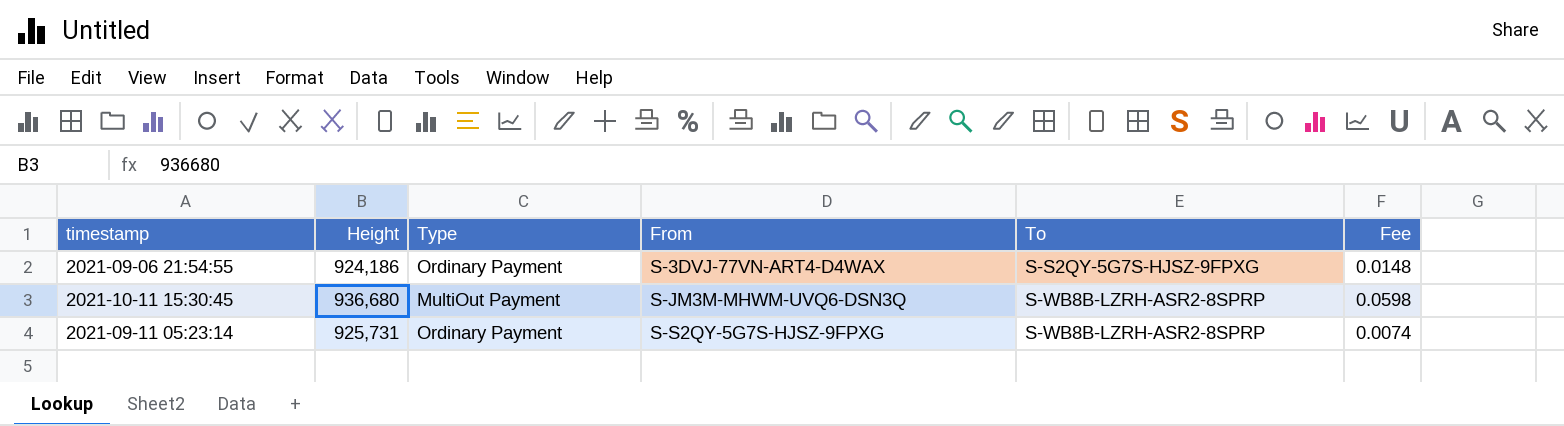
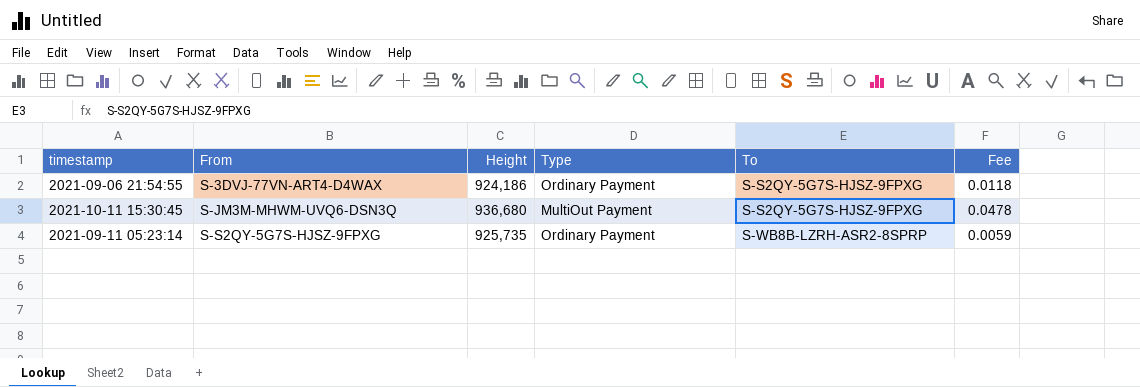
column From | position: 4 -> 2
2021-09-06 21:54:55 | Fee: 0.0148 -> 0.0118
2021-10-11 15:30:45 | To: S-WB8B-LZRH-ASR2-8SPRP -> S-S2QY-5G7S-HJSZ-9FPXG
2021-10-11 15:30:45 | Fee: 0.0598 -> 0.0478
2021-09-11 05:23:14 | Height: 925,731 -> 925,735
2021-09-11 05:23:14 | Fee: 0.0074 -> 0.0059

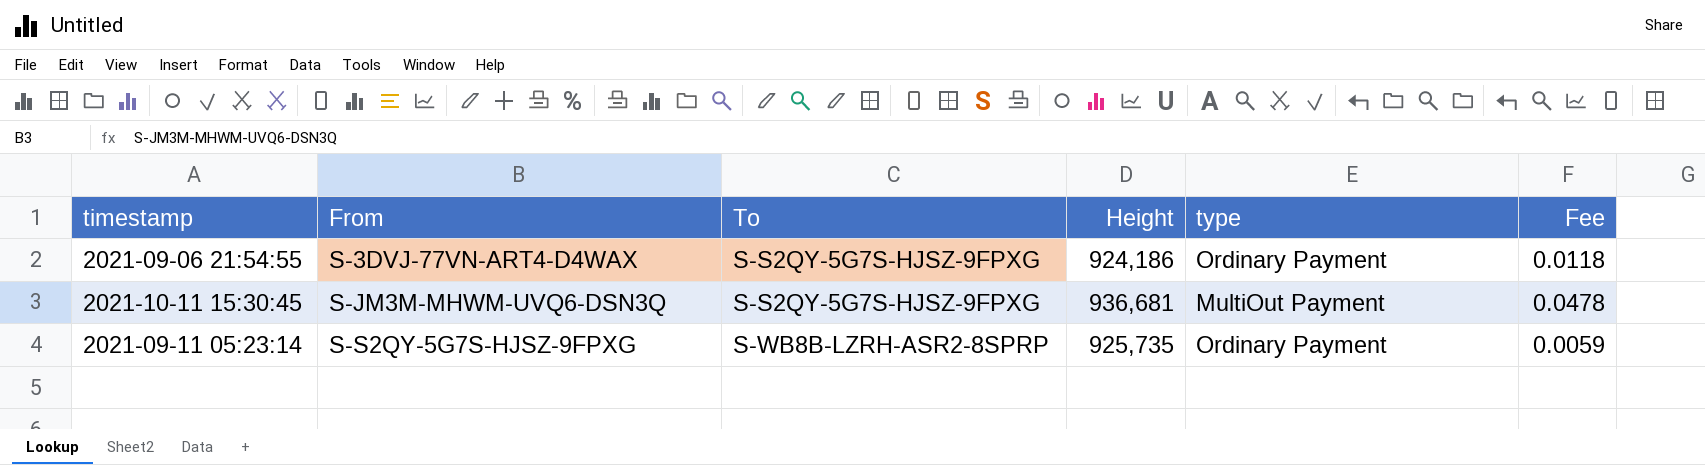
column To | position: 5 -> 3
column name: Type -> type
2021-10-11 15:30:45 | Height: 936,680 -> 936,681

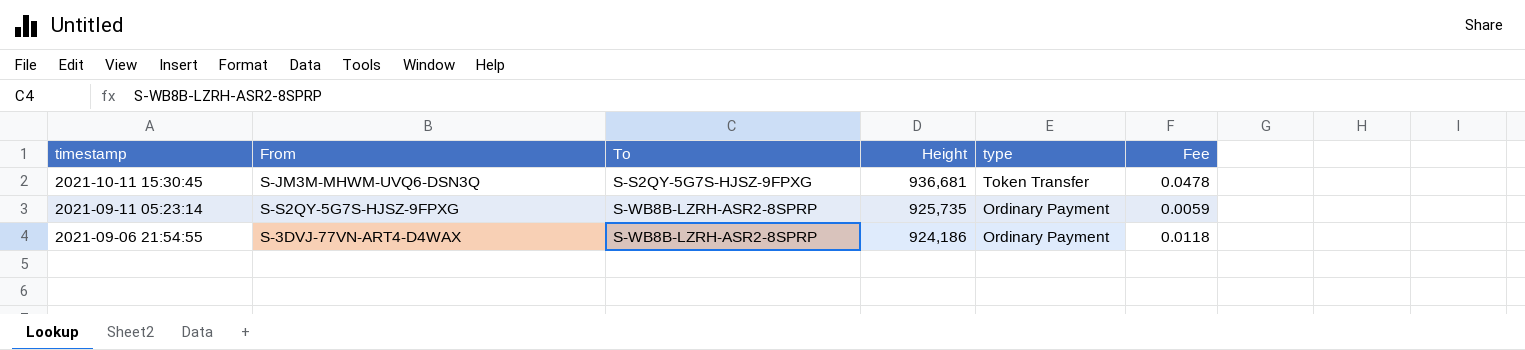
row order: From ascending -> timestamp descending
2021-10-11 15:30:45 | type: MultiOut Payment -> Token Transfer
2021-09-06 21:54:55 | To: S-S2QY-5G7S-HJSZ-9FPXG -> S-WB8B-LZRH-ASR2-8SPRP

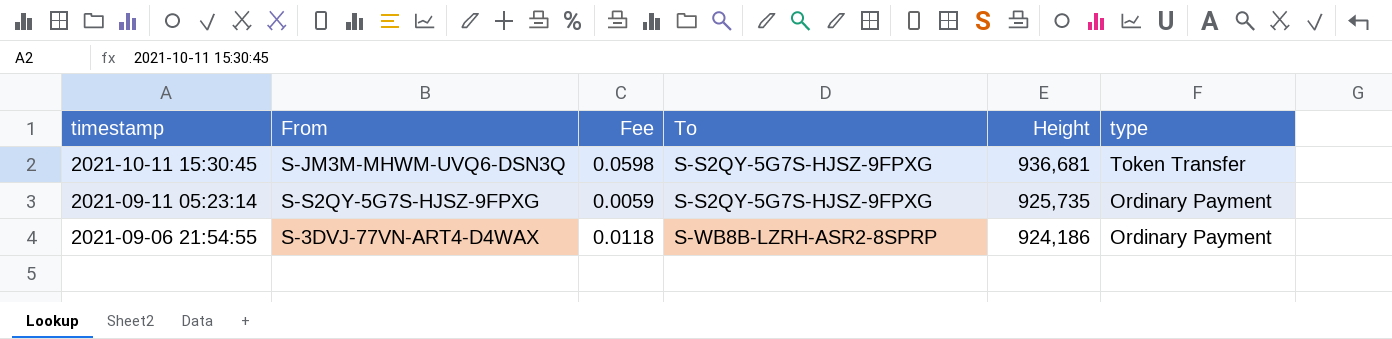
column Fee | position: 6 -> 3
2021-10-11 15:30:45 | Fee: 0.0478 -> 0.0598
2021-09-11 05:23:14 | To: S-WB8B-LZRH-ASR2-8SPRP -> S-S2QY-5G7S-HJSZ-9FPXG

